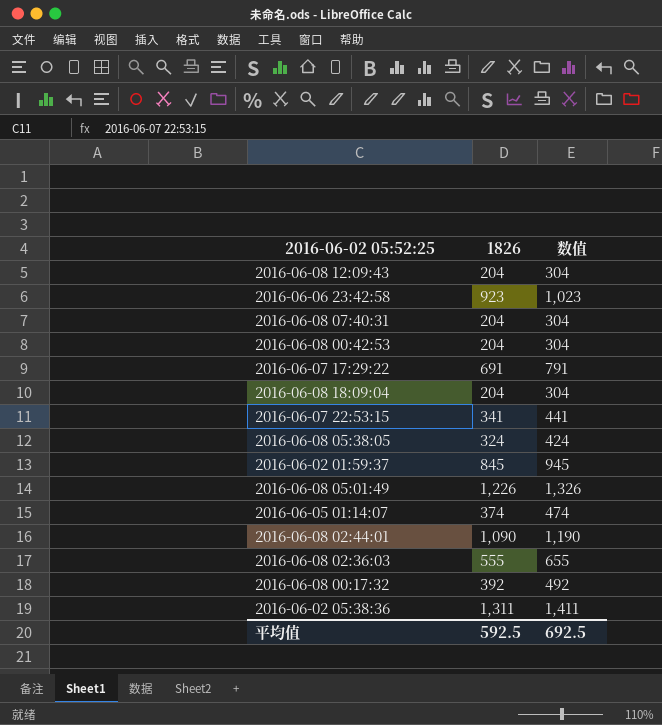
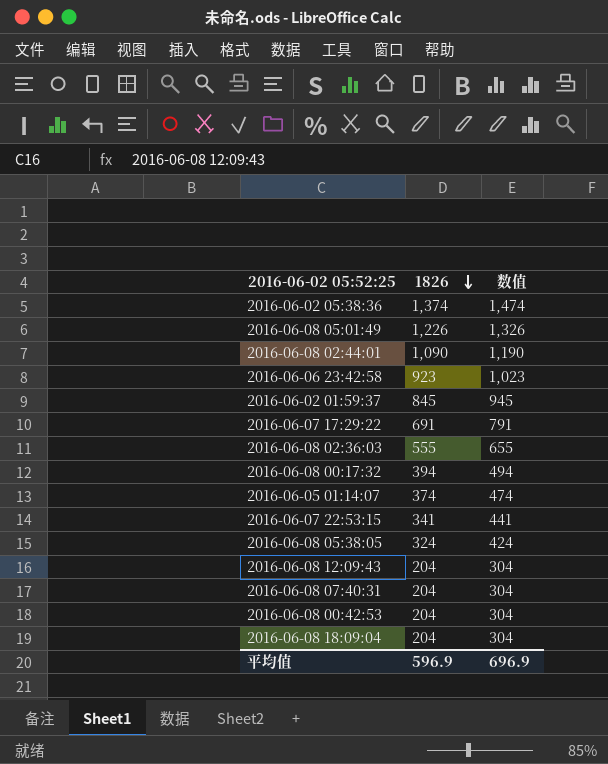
row order: none -> 1826 descending
2016-06-02 05:38:36 | 1826: 1,311 -> 1,374
2016-06-02 05:38:36 | 数值: 1,411 -> 1,474
2016-06-08 00:17:32 | 1826: 392 -> 394
2016-06-08 00:17:32 | 数值: 492 -> 494
平均值 | 1826: 592.5 -> 596.9
平均值 | 数值: 692.5 -> 696.9

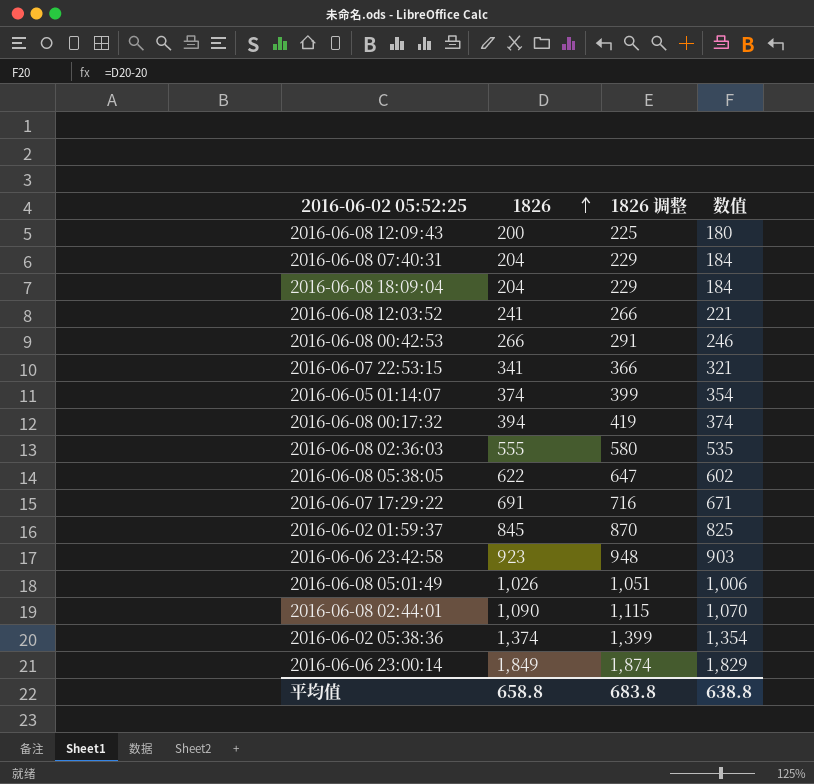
row order: 1826 descending -> 1826 ascending
column 1826 调整 | formula: none -> [1826] + 25
column 数值 | formula: [1826] + 100 -> [1826] - 20
2016-06-08 12:09:43 | 1826: 204 -> 200
row 2016-06-08 12:03:52: none -> 241 | 266 | 221
2016-06-08 00:42:53 | 1826: 204 -> 266
2016-06-08 05:38:05 | 1826: 324 -> 622
2016-06-08 05:01:49 | 1826: 1,226 -> 1,026
row 2016-06-06 23:00:14: none -> 1,849 | 1,874 | 1,829
平均值 | 1826: 596.9 -> 658.8
平均值 | 数值: 696.9 -> 638.8

